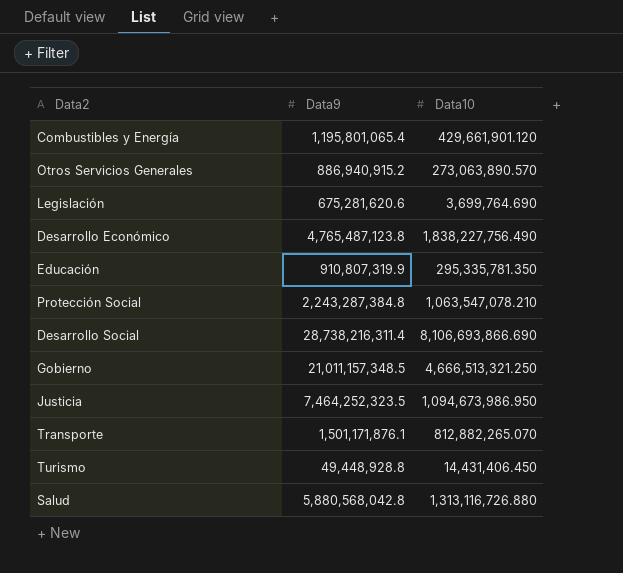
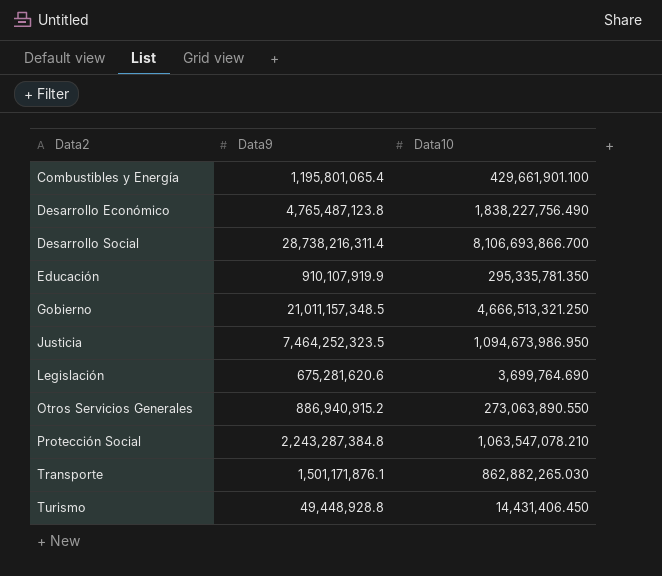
row order: none -> Data2 ascending
row Salud: 5,880,568,042.8 | 1,313,116,726.880 -> none
Combustibles y Energía | Data10: 429,661,901.120 -> 429,661,901.100
Desarrollo Social | Data10: 8,106,693,866.690 -> 8,106,693,866.700
Educación | Data9: 910,807,319.9 -> 910,107,919.9
Otros Servicios Generales | Data10: 273,063,890.570 -> 273,063,890.550
Transporte | Data10: 812,882,265.070 -> 862,882,265.030

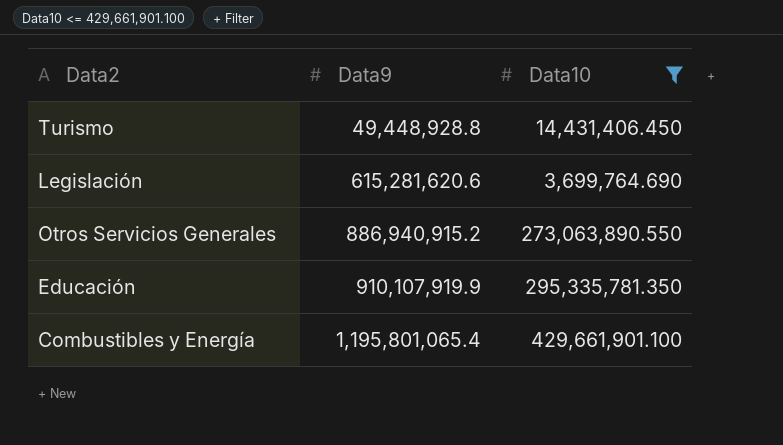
filter: none -> Data10 <= 429,661,901.100
row order: Data2 ascending -> Data9 ascending
Legislación | Data9: 675,281,620.6 -> 615,281,620.6

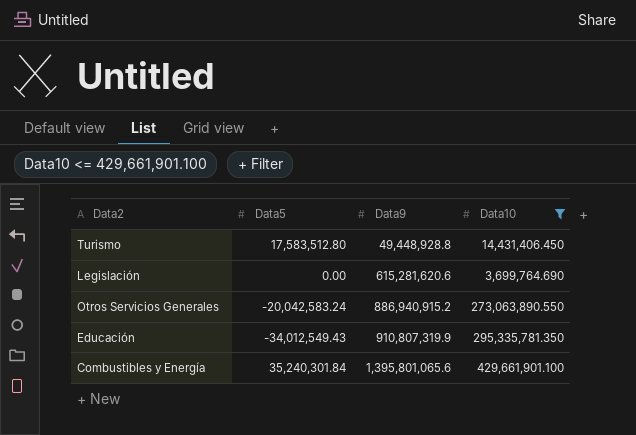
column Data5 | position: none -> 2
Educación | Data9: 910,107,919.9 -> 910,807,319.9
Combustibles y Energía | Data9: 1,195,801,065.4 -> 1,395,801,065.6

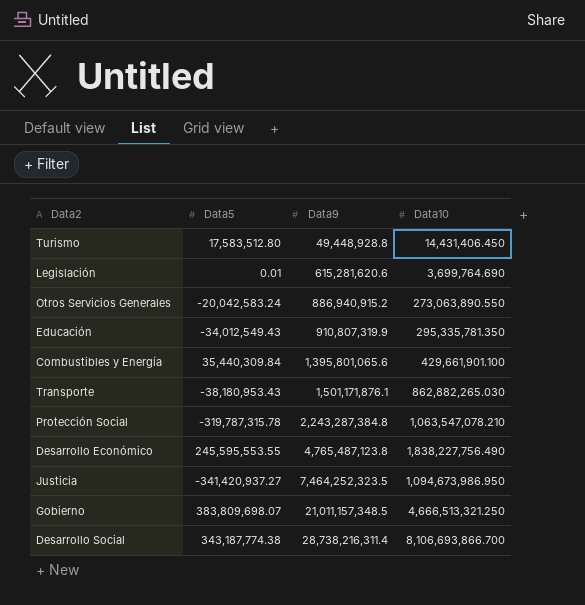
filter: Data10 <= 429,661,901.100 -> none
Legislación | Data5: 0.00 -> 0.01
Combustibles y Energía | Data5: 35,240,301.84 -> 35,440,309.84

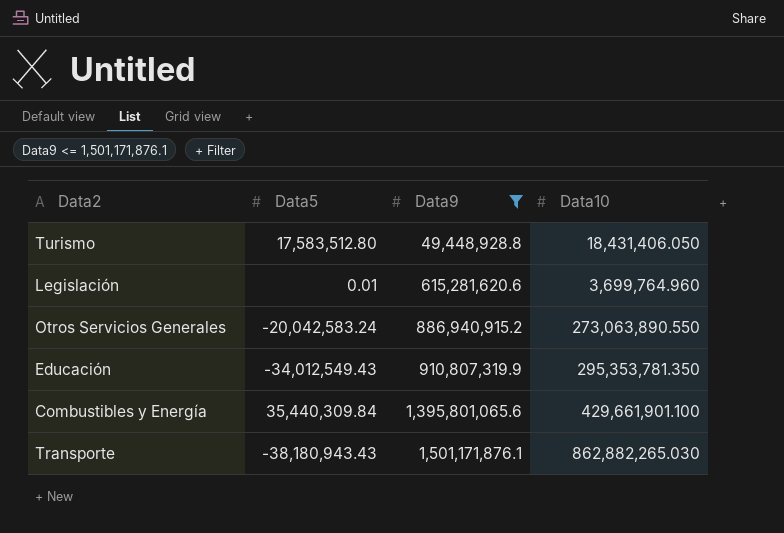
filter: none -> Data9 <= 1,501,171,876.1
Turismo | Data10: 14,431,406.450 -> 18,431,406.050
Legislación | Data10: 3,699,764.690 -> 3,699,764.960
Educación | Data10: 295,335,781.350 -> 295,353,781.350
Transporte | Data5: -38,180,953.43 -> -38,180,943.43

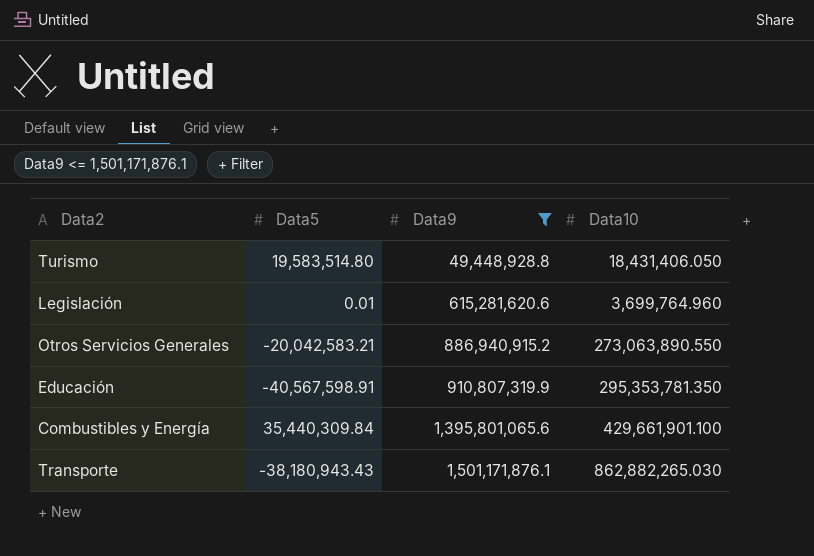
Turismo | Data5: 17,583,512.80 -> 19,583,514.80
Otros Servicios Generales | Data5: -20,042,583.24 -> -20,042,583.21
Educación | Data5: -34,012,549.43 -> -40,567,598.91

